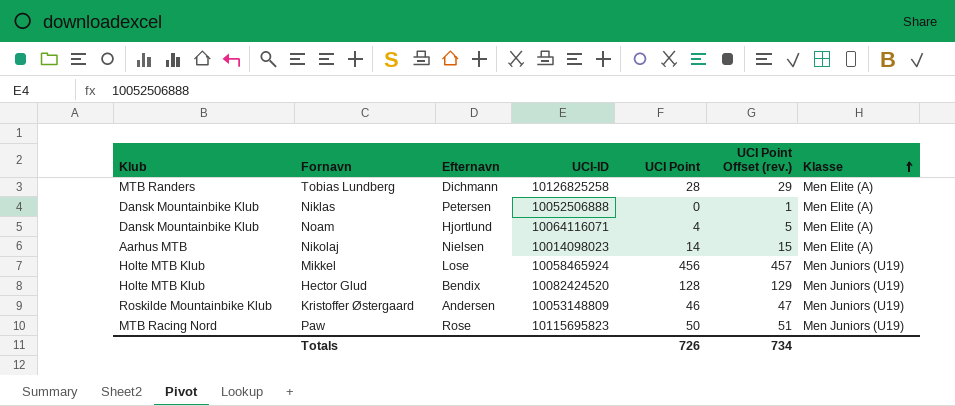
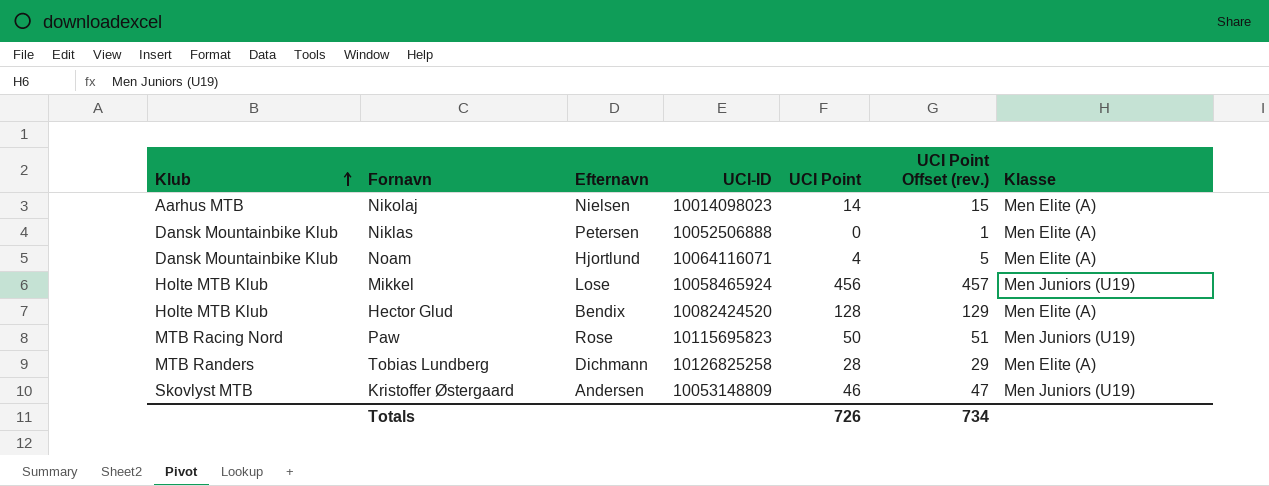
row order: Klasse ascending -> Klub ascending
Hector Glud | Klasse: Men Juniors (U19) -> Men Elite (A)
Kristoffer Østergaard | Klub: Roskilde Mountainbike Klub -> Skovlyst MTB

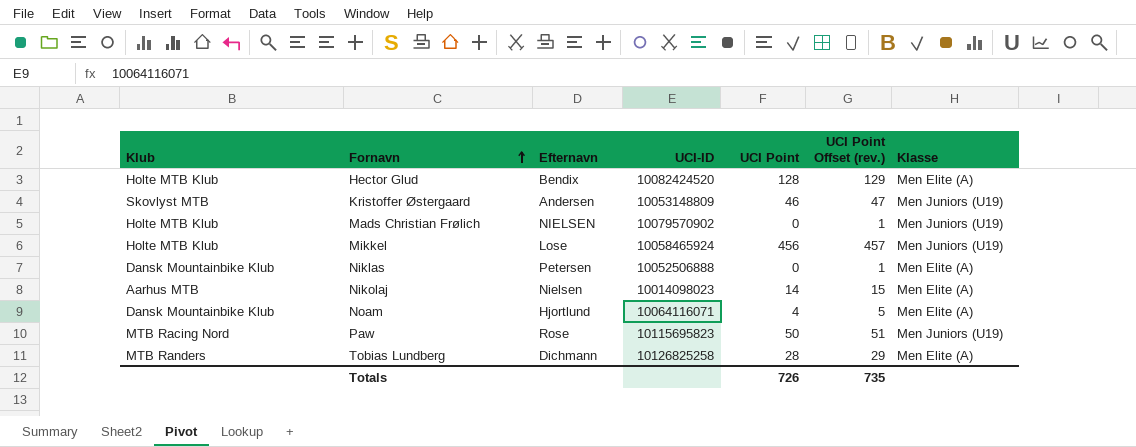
row order: Klub ascending -> Fornavn ascending
row Mads Christian Frølich: none -> Holte MTB Klub | NIELSEN | 10079570902 | 0 | 1 | Men Juniors (U19)
Totals | UCI Point Offset (rev.): 734 -> 735

